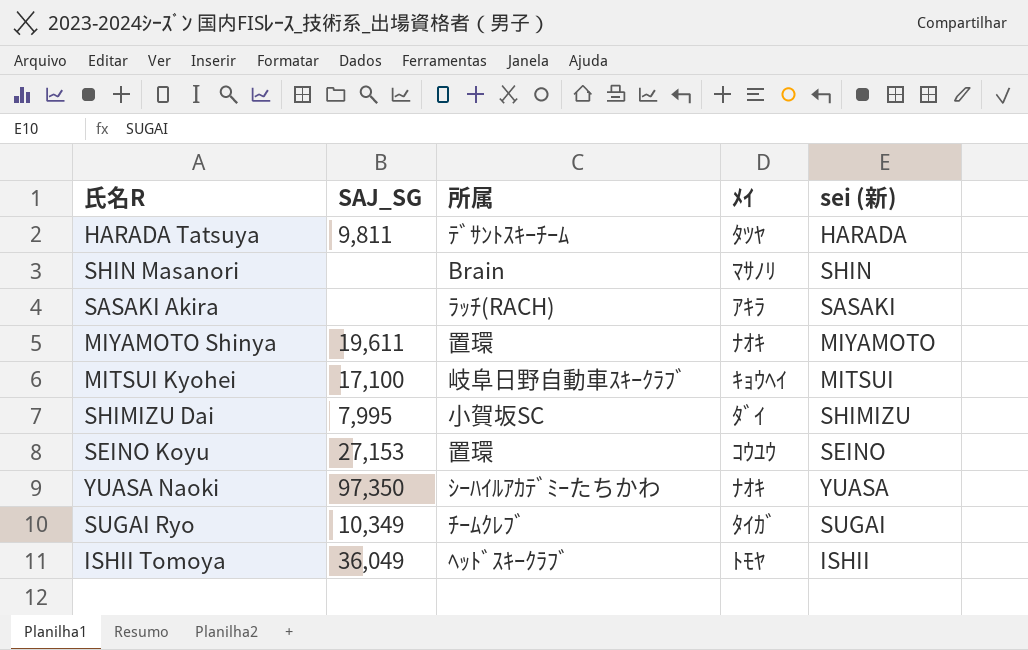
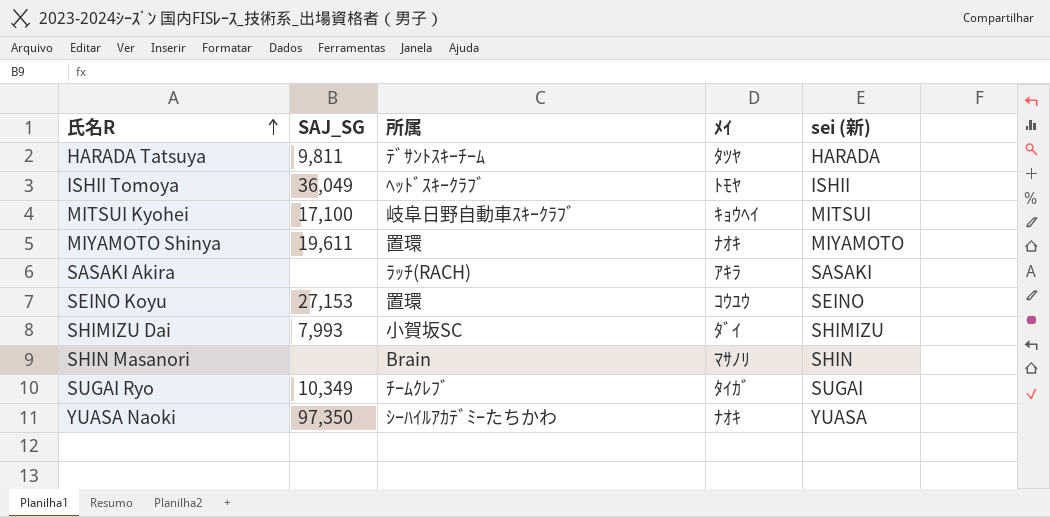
row order: none -> 氏名R ascending
SHIMIZU Dai | SAJ_SG: 7,995 -> 7,993

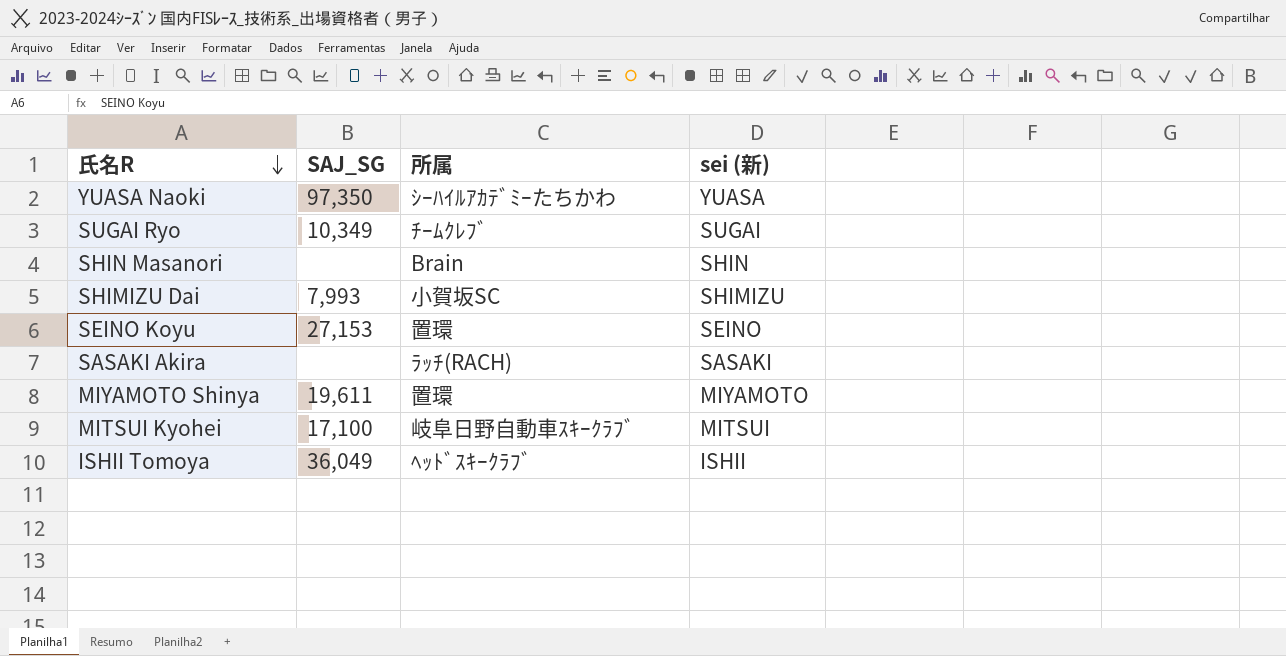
row order: 氏名R ascending -> 氏名R descending
column ﾒｲ | position: 4 -> none
row HARADA Tatsuya: 9,811 | ﾃﾞｻﾝﾄｽｷｰﾁｰﾑ | ﾀﾂﾔ | HARADA -> none

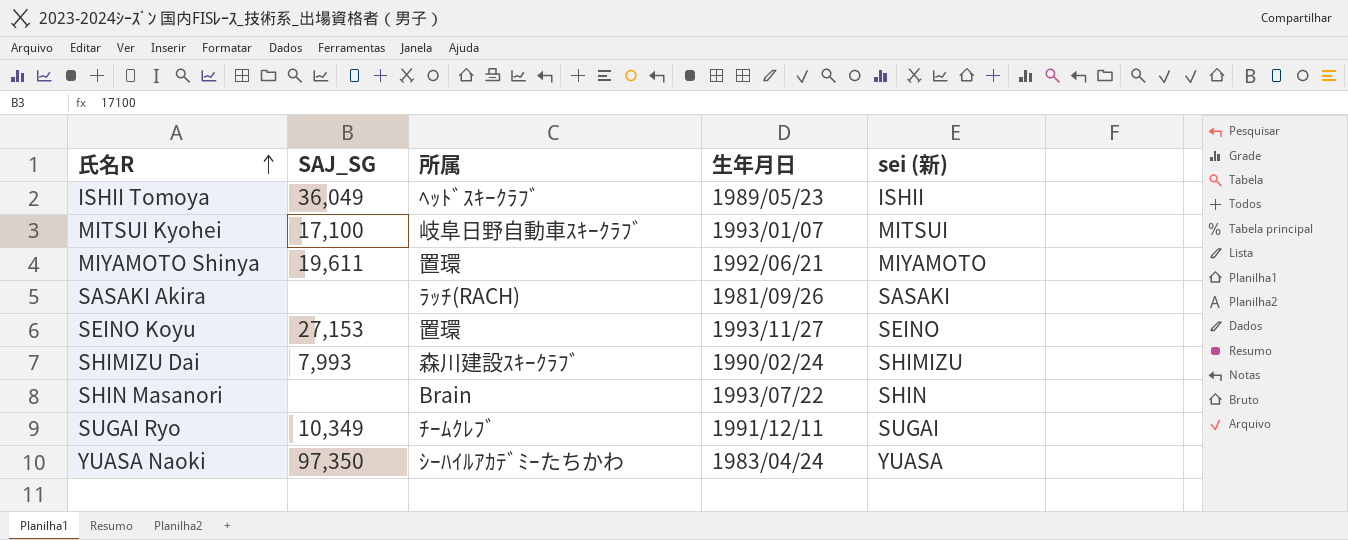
row order: 氏名R descending -> 氏名R ascending
column 生年月日 | position: none -> 4
SHIMIZU Dai | 所属: 小賀坂SC -> 森川建設ｽｷｰｸﾗﾌﾞ

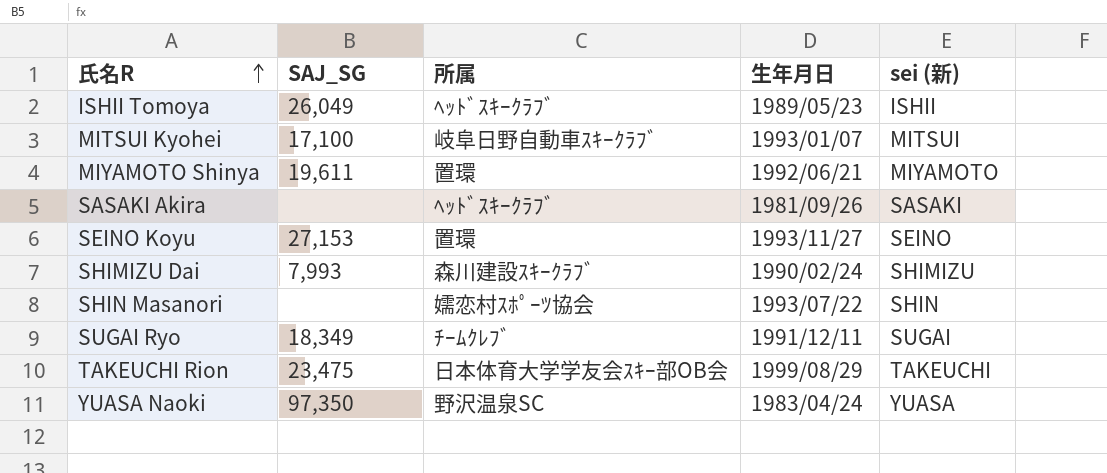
ISHII Tomoya | SAJ_SG: 36,049 -> 26,049
SASAKI Akira | 所属: ﾗｯﾁ(RACH) -> ﾍｯﾄﾞｽｷｰｸﾗﾌﾞ
SHIN Masanori | 所属: Brain -> 嬬恋村ｽﾎﾟｰﾂ協会
SUGAI Ryo | SAJ_SG: 10,349 -> 18,349
row TAKEUCHI Rion: none -> 23,475 | 日本体育大学学友会ｽｷｰ部OB会 | 1999/08/29 | TAKEUCHI
YUASA Naoki | 所属: ｼｰﾊｲﾙｱｶﾃﾞﾐｰたちかわ -> 野沢温泉SC

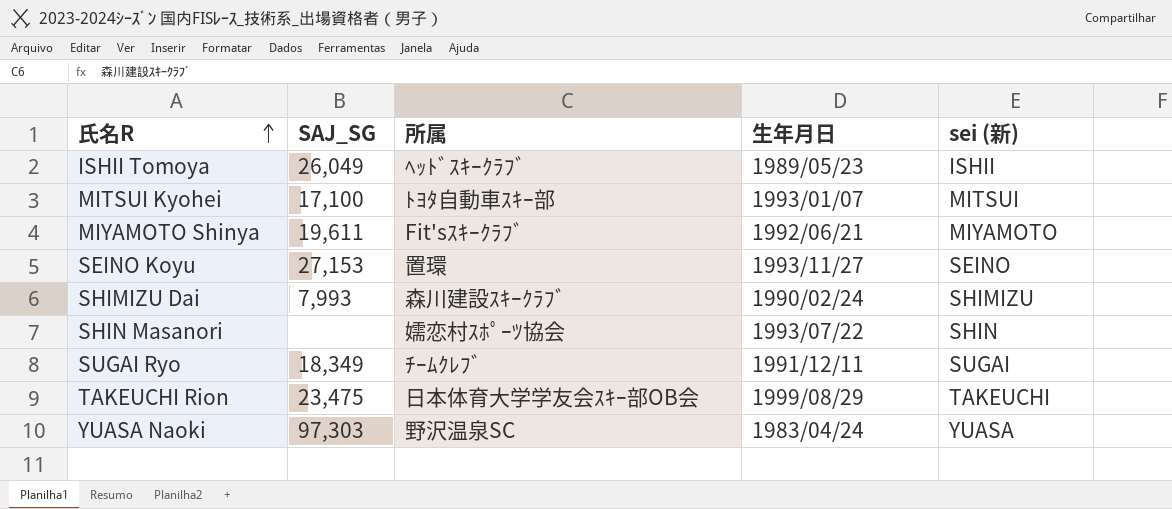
row SASAKI Akira: none | ﾍｯﾄﾞｽｷｰｸﾗﾌﾞ | 1981/09/26 | SASAKI -> none
MITSUI Kyohei | 所属: 岐阜日野自動車ｽｷｰｸﾗﾌﾞ -> ﾄﾖﾀ自動車ｽｷｰ部
MIYAMOTO Shinya | 所属: 置環 -> Fit'sｽｷｰｸﾗﾌﾞ
YUASA Naoki | SAJ_SG: 97,350 -> 97,303

